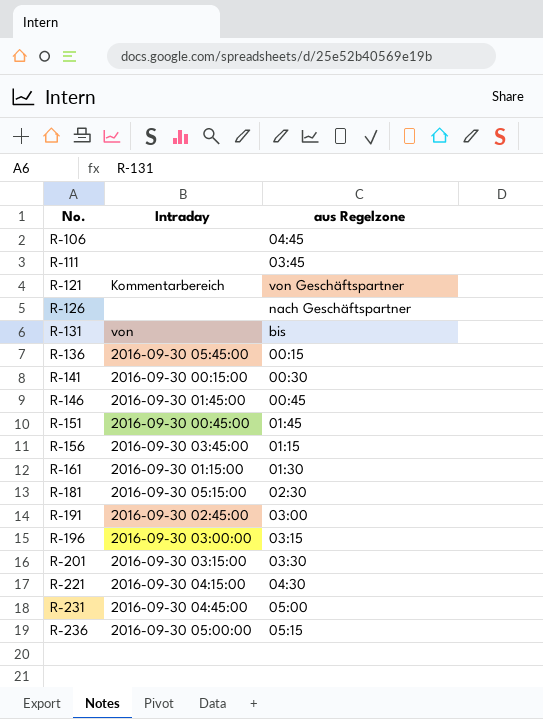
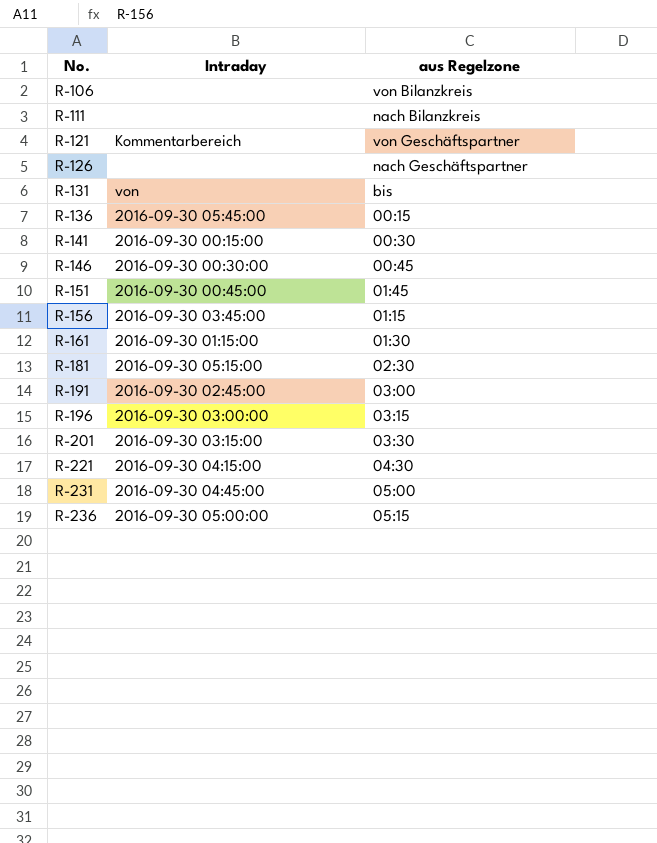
R-106 | aus Regelzone: 04:45 -> von Bilanzkreis
R-111 | aus Regelzone: 03:45 -> nach Bilanzkreis
R-146 | Intraday: 2016-09-30 01:45:00 -> 2016-09-30 00:30:00

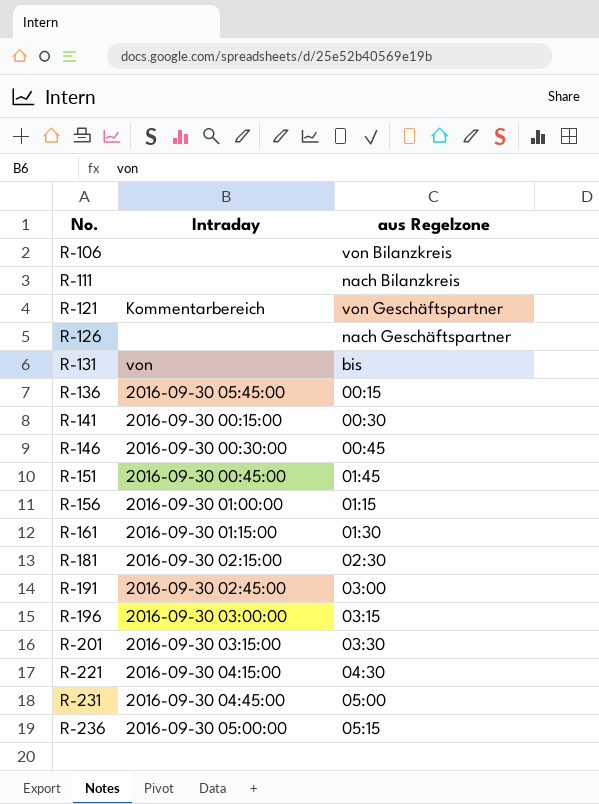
R-156 | Intraday: 2016-09-30 03:45:00 -> 2016-09-30 01:00:00
R-181 | Intraday: 2016-09-30 05:15:00 -> 2016-09-30 02:15:00

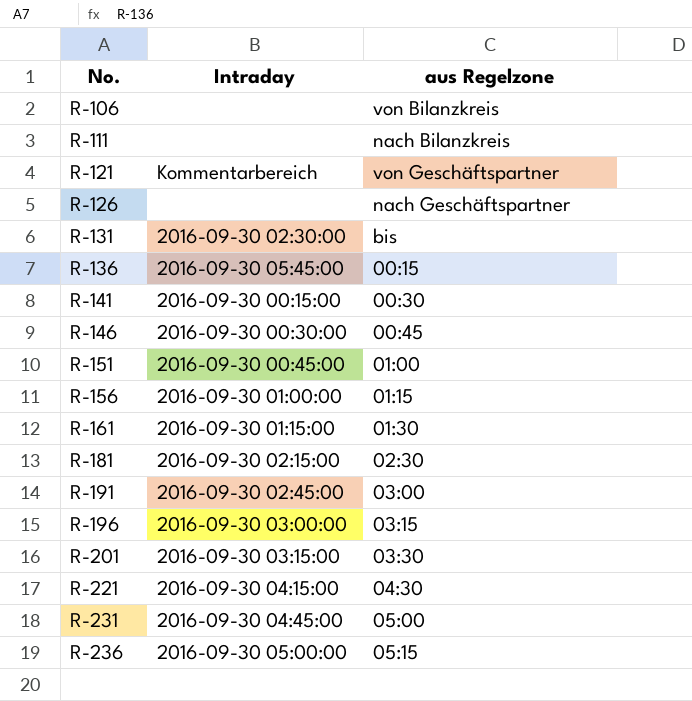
R-131 | Intraday: von -> 2016-09-30 02:30:00
R-151 | aus Regelzone: 01:45 -> 01:00

